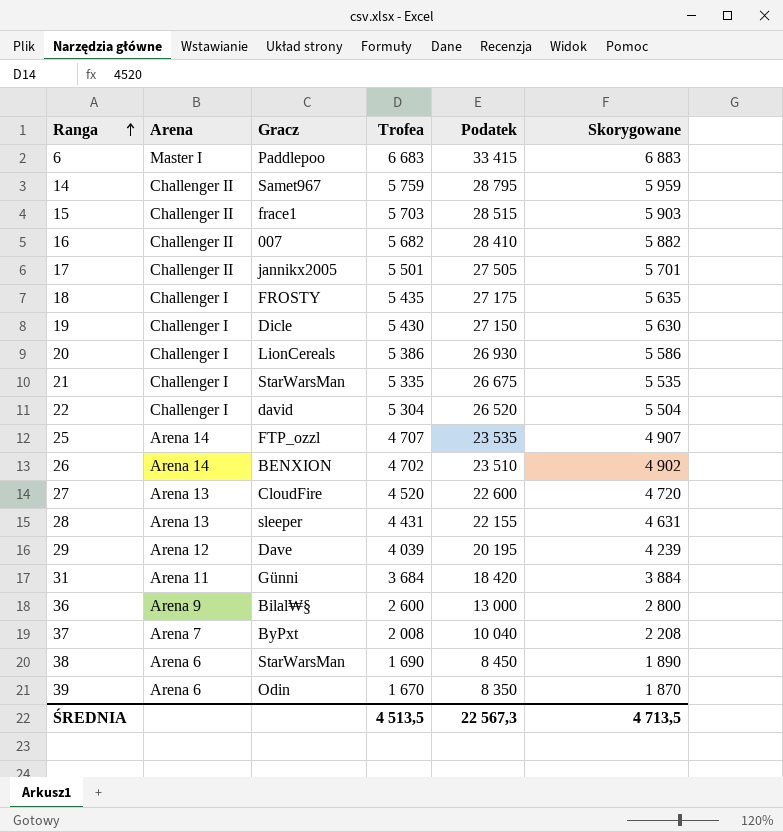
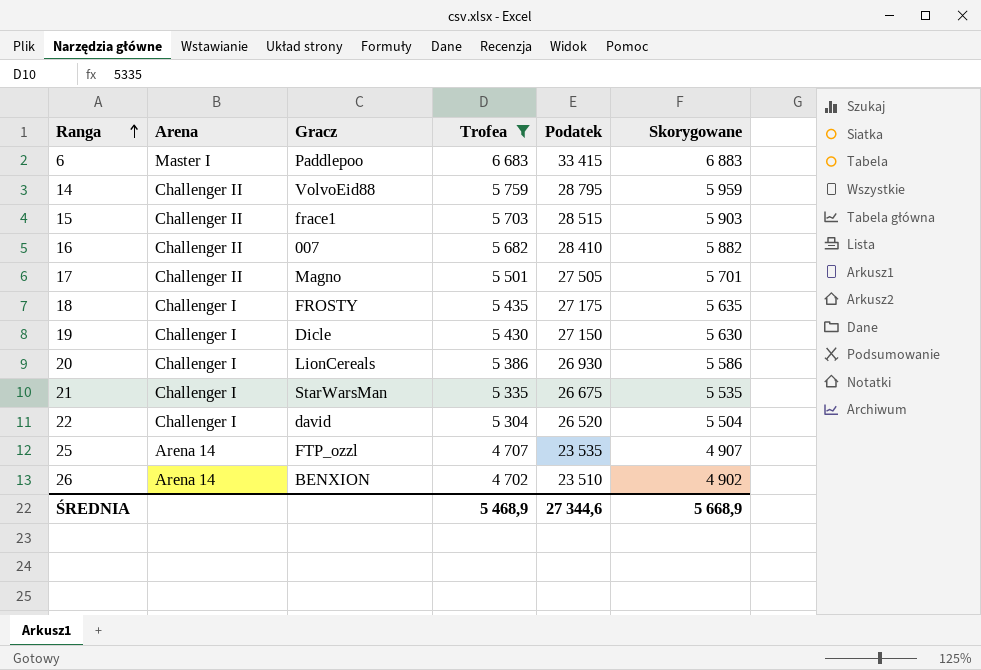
filter: none -> Trofea >= 4 702
14 | Gracz: Samet967 -> VolvoEid88
17 | Gracz: jannikx2005 -> Magno
ŚREDNIA | Trofea: 4 513,5 -> 5 468,9
ŚREDNIA | Podatek: 22 567,3 -> 27 344,6
ŚREDNIA | Skorygowane: 4 713,5 -> 5 668,9

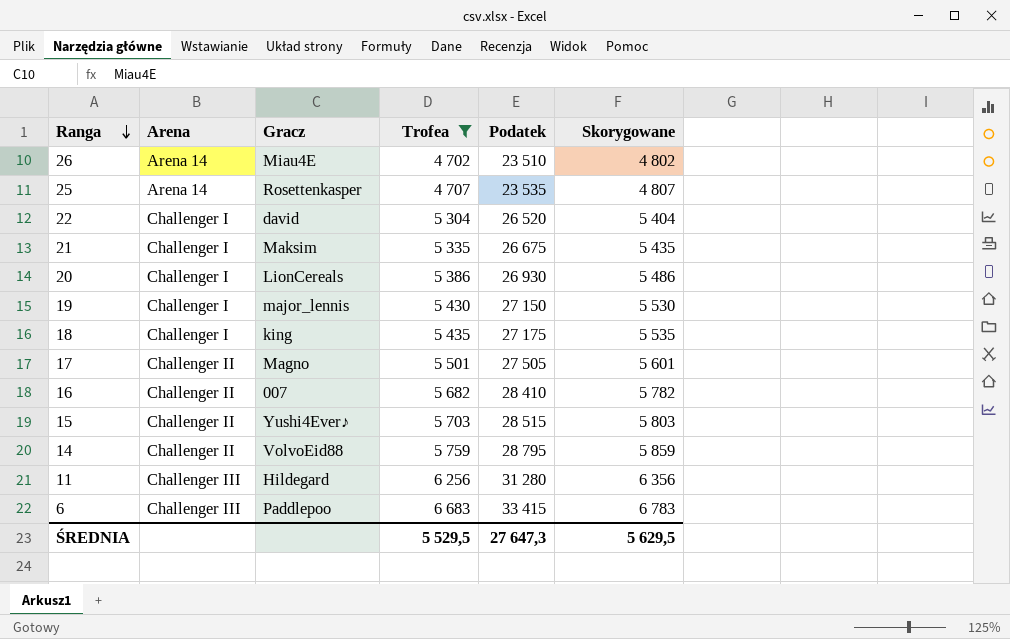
row order: Ranga ascending -> Ranga descending
column Skorygowane | formula: [Trofea] + 200 -> [Trofea] + 100
26 | Gracz: BENXION -> Miau4E
25 | Gracz: FTP_ozzl -> Rosettenkasper
21 | Gracz: StarWarsMan -> Maksim
19 | Gracz: Dicle -> major_lennis
18 | Gracz: FROSTY -> king
15 | Gracz: frace1 -> Yushi4Ever♪
row 11: none -> Challenger III | Hildegard | 6 256 | 31 280 | 6 356
6 | Arena: Master I -> Challenger III
ŚREDNIA | Trofea: 5 468,9 -> 5 529,5
ŚREDNIA | Podatek: 27 344,6 -> 27 647,3
ŚREDNIA | Skorygowane: 5 668,9 -> 5 629,5

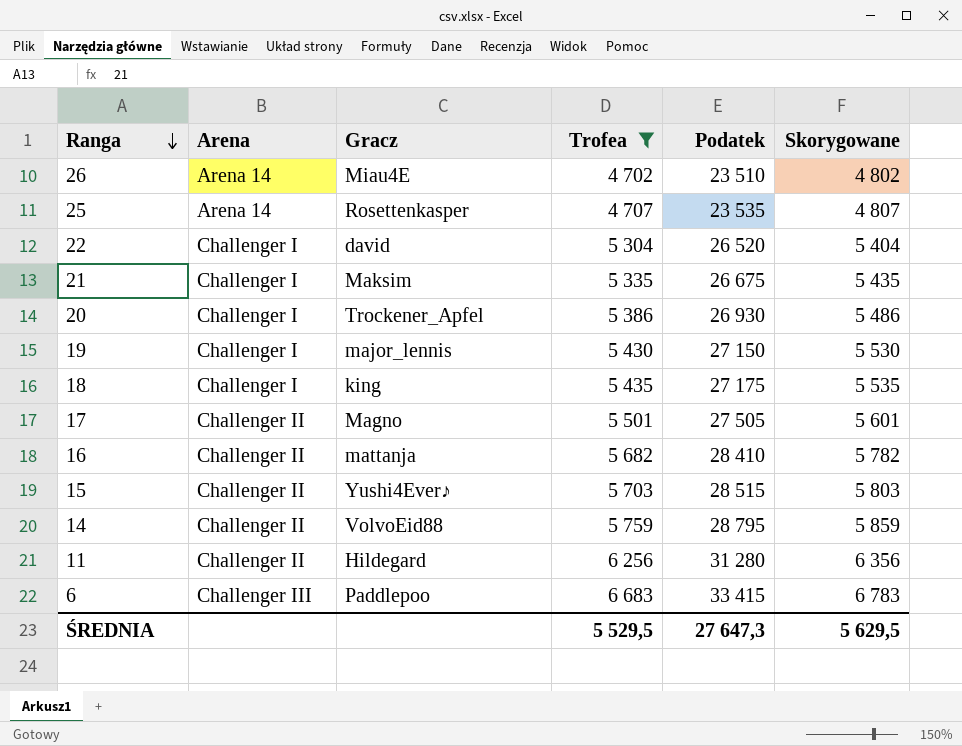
20 | Gracz: LionCereals -> Trockener_Apfel
16 | Gracz: 007 -> mattanja
11 | Arena: Challenger III -> Challenger II

